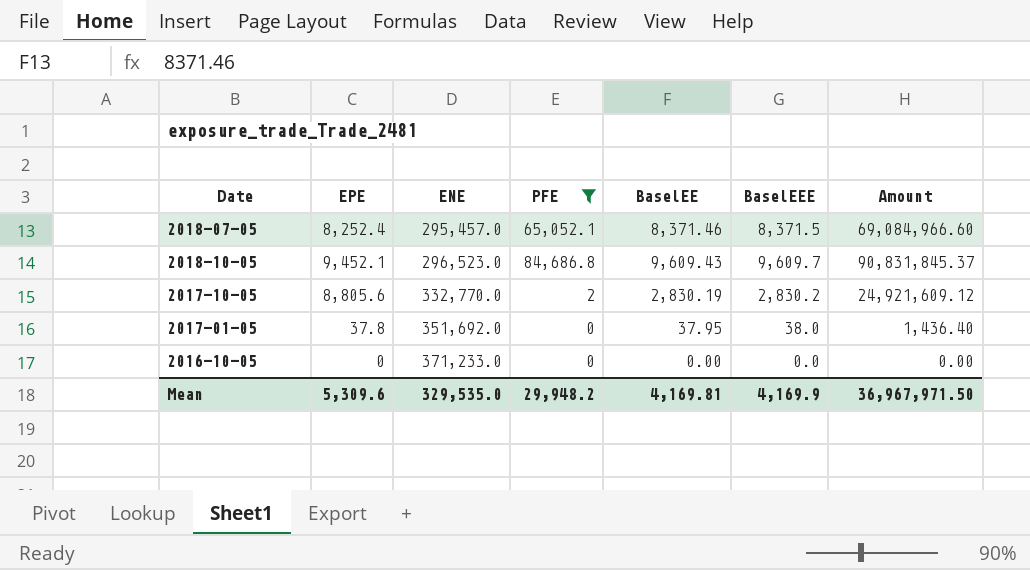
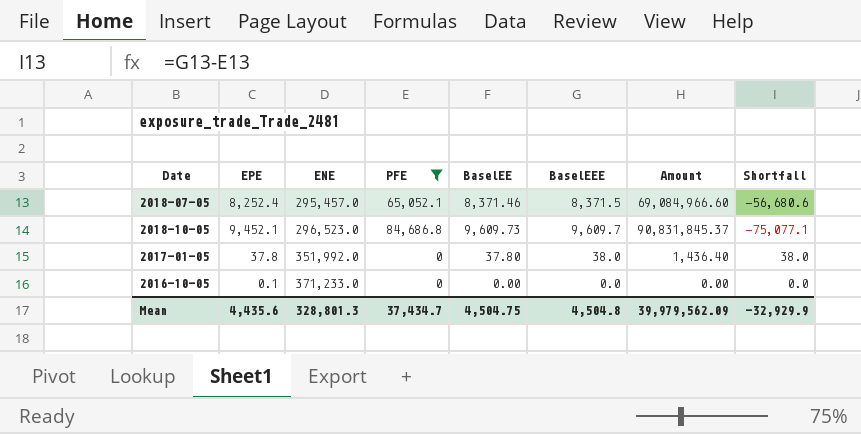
column Shortfall | formula: none -> [BaselEEE] - [PFE]
row 2017-10-05: 8,805.6 | 332,770.0 | 2 | 2,830.19 | 2,830.2 | 24,921,609.12 -> none
2018-10-05 | BaselEE: 9,609.43 -> 9,609.73
2017-01-05 | ENE: 351,692.0 -> 351,992.0
2017-01-05 | BaselEE: 37.95 -> 37.80
2016-10-05 | EPE: 0 -> 0.1
Mean | EPE: 5,309.6 -> 4,435.6
Mean | ENE: 329,535.0 -> 328,801.3
Mean | PFE: 29,948.2 -> 37,434.7
Mean | BaselEE: 4,169.81 -> 4,504.75
Mean | BaselEEE: 4,169.9 -> 4,504.8
Mean | Amount: 36,967,971.50 -> 39,979,562.09

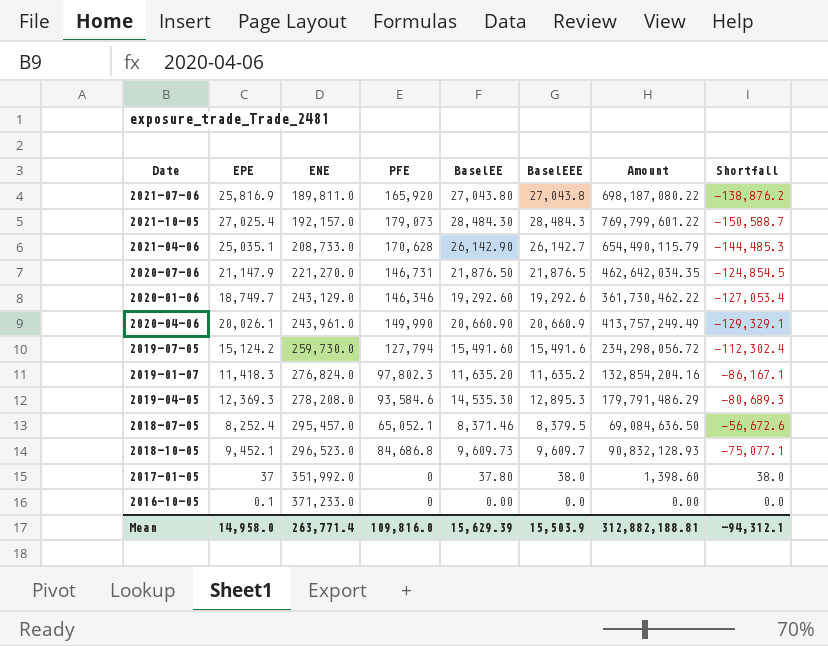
filter: PFE <= 84,686.8 -> none
column Amount | formula: [EPE] * [BaselEEE] -> [EPE] * [BaselEE]
2018-07-05 | BaselEEE: 8,371.5 -> 8,379.5
2018-07-05 | Shortfall: -56,680.6 -> -56,672.6
2017-01-05 | EPE: 37.8 -> 37
Mean | EPE: 4,435.6 -> 14,958.0
Mean | ENE: 328,801.3 -> 263,771.4
Mean | PFE: 37,434.7 -> 109,816.0
Mean | BaselEE: 4,504.75 -> 15,629.39
Mean | BaselEEE: 4,504.8 -> 15,503.9
Mean | Amount: 39,979,562.09 -> 312,882,188.81
Mean | Shortfall: -32,929.9 -> -94,312.1

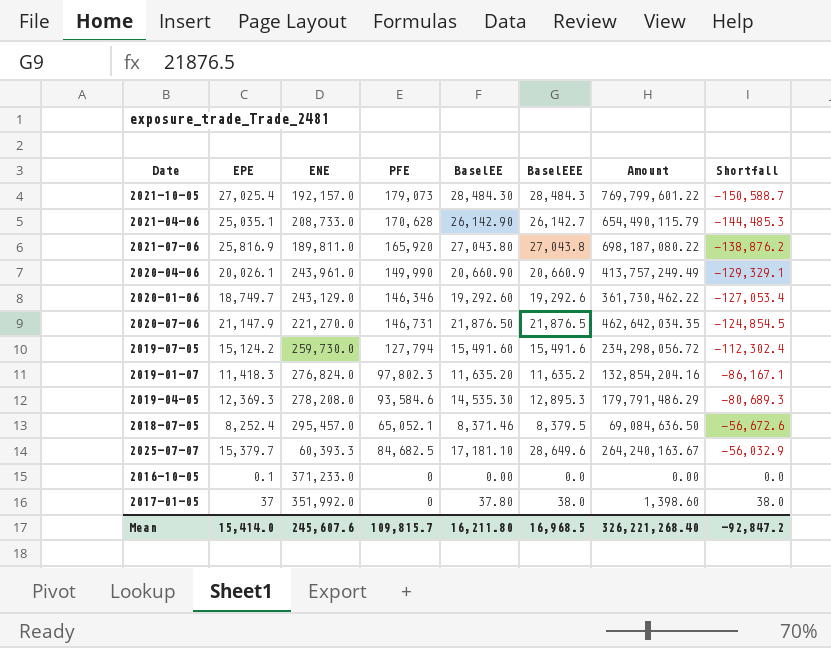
row order: ENE ascending -> Shortfall ascending
row 2018-10-05: 9,452.1 | 296,523.0 | 84,686.8 | 9,609.73 | 9,609.7 | 90,832,128.93 | -75,077.1 -> none
row 2025-07-07: none -> 15,379.7 | 60,393.3 | 84,682.5 | 17,181.10 | 28,649.6 | 264,240,163.67 | -56,032.9
Mean | EPE: 14,958.0 -> 15,414.0
Mean | ENE: 263,771.4 -> 245,607.6
Mean | PFE: 109,816.0 -> 109,815.7
Mean | BaselEE: 15,629.39 -> 16,211.80
Mean | BaselEEE: 15,503.9 -> 16,968.5
Mean | Amount: 312,882,188.81 -> 326,221,268.40
Mean | Shortfall: -94,312.1 -> -92,847.2

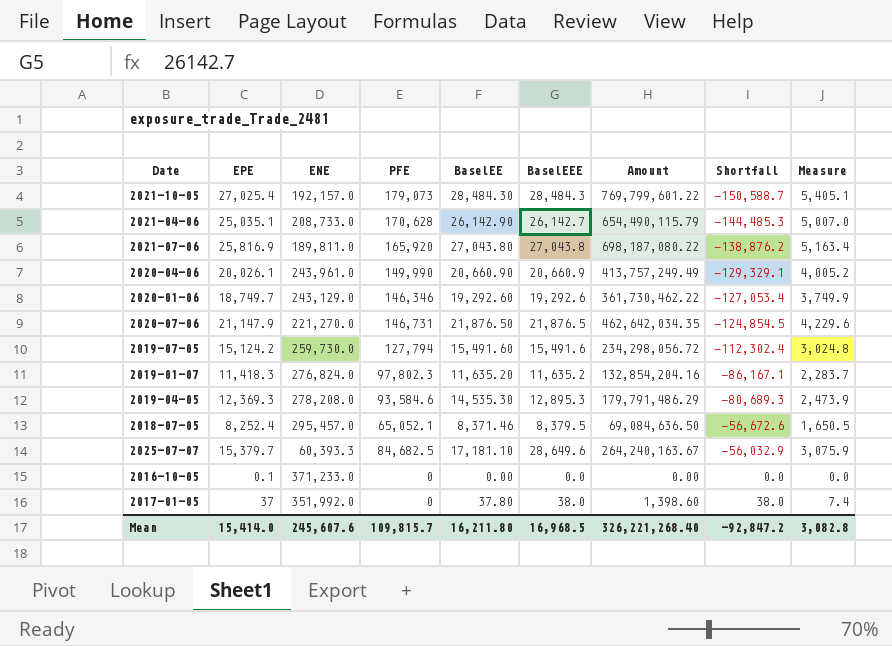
column Measure | formula: none -> [EPE] * 0.2

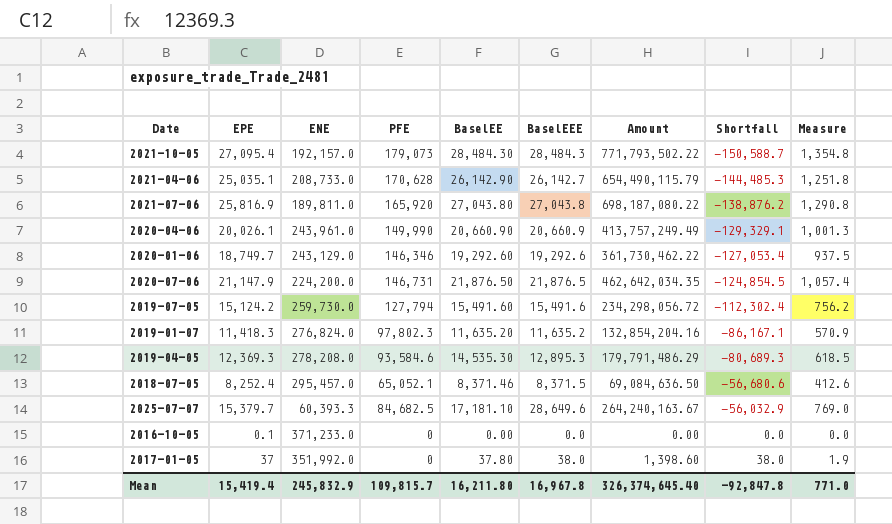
column Measure | formula: [EPE] * 0.2 -> [EPE] * 0.05
2021-10-05 | EPE: 27,025.4 -> 27,095.4
2021-10-05 | Amount: 769,799,601.22 -> 771,793,502.22
2020-07-06 | ENE: 221,270.0 -> 224,200.0
2018-07-05 | BaselEEE: 8,379.5 -> 8,371.5
2018-07-05 | Shortfall: -56,672.6 -> -56,680.6
Mean | EPE: 15,414.0 -> 15,419.4
Mean | ENE: 245,607.6 -> 245,832.9
Mean | BaselEEE: 16,968.5 -> 16,967.8
Mean | Amount: 326,221,268.40 -> 326,374,645.40
Mean | Shortfall: -92,847.2 -> -92,847.8
Mean | Measure: 3,082.8 -> 771.0

